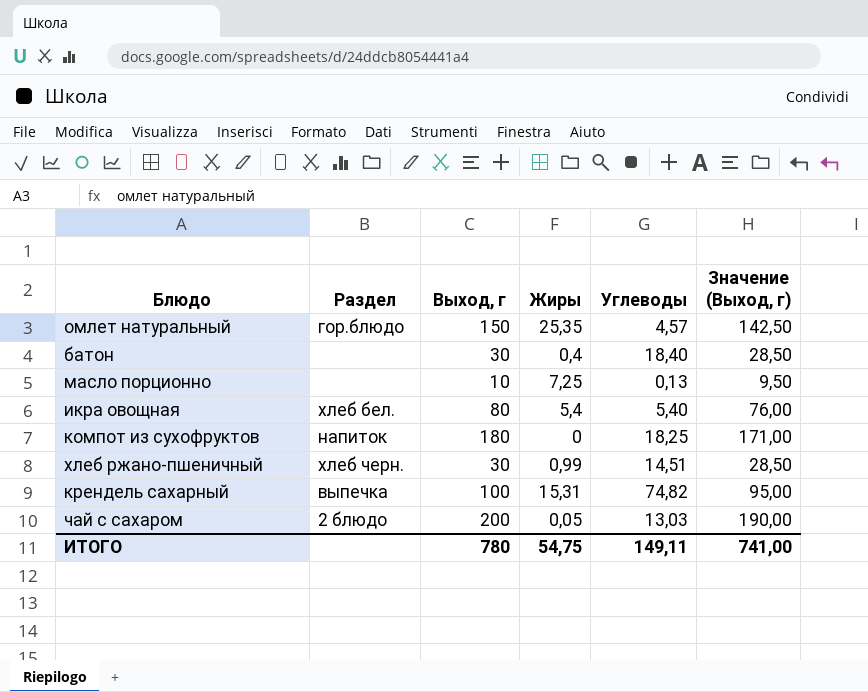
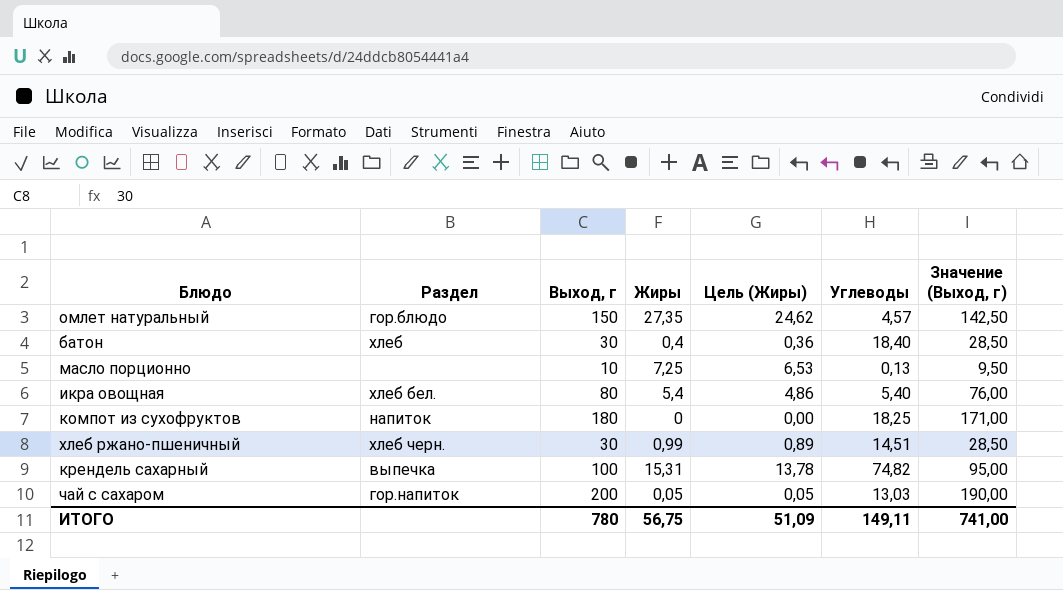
column Цель (Жиры) | formula: none -> [Жиры] * 0,9
омлет натуральный | Жиры: 25,35 -> 27,35
батон | Раздел: none -> хлеб
чай с сахаром | Раздел: 2 блюдо -> гор.напиток
ИТОГО | Жиры: 54,75 -> 56,75

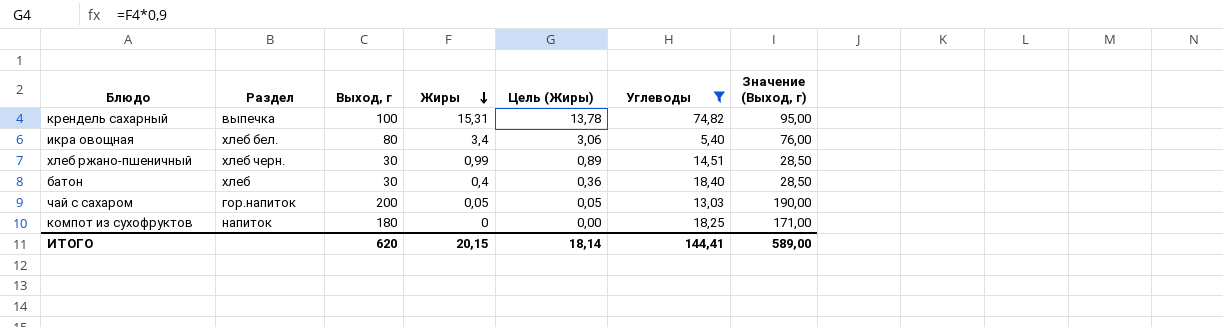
filter: none -> Углеводы >= 5,40
row order: none -> Жиры descending
икра овощная | Жиры: 5,4 -> 3,4
икра овощная | Цель (Жиры): 4,86 -> 3,06
ИТОГО | Выход, г: 780 -> 620
ИТОГО | Жиры: 56,75 -> 20,15
ИТОГО | Цель (Жиры): 51,09 -> 18,14
ИТОГО | Углеводы: 149,11 -> 144,41
ИТОГО | Значение (Выход, г): 741,00 -> 589,00

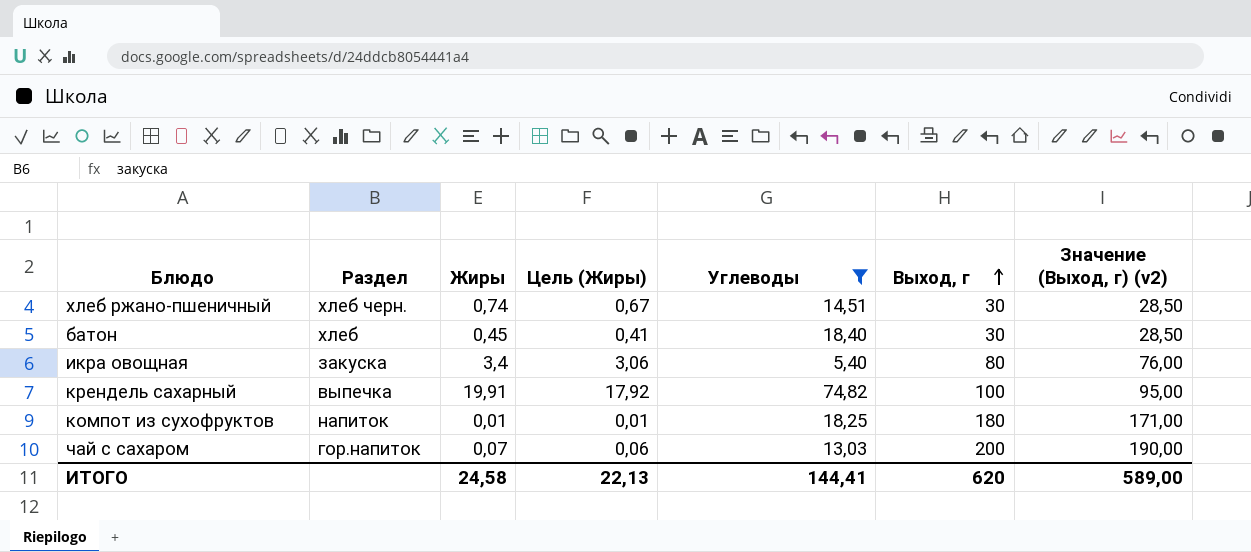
row order: Жиры descending -> Выход, г ascending
column Выход, г | position: 3 -> 6
column name: Значение (Выход, г) -> Значение (Выход, г) (v2)
хлеб ржано-пшеничный | Жиры: 0,99 -> 0,74
хлеб ржано-пшеничный | Цель (Жиры): 0,89 -> 0,67
батон | Жиры: 0,4 -> 0,45
батон | Цель (Жиры): 0,36 -> 0,41
икра овощная | Раздел: хлеб бел. -> закуска
крендель сахарный | Жиры: 15,31 -> 19,91
крендель сахарный | Цель (Жиры): 13,78 -> 17,92
компот из сухофруктов | Жиры: 0 -> 0,01
компот из сухофруктов | Цель (Жиры): 0,00 -> 0,01
чай с сахаром | Жиры: 0,05 -> 0,07
чай с сахаром | Цель (Жиры): 0,05 -> 0,06
ИТОГО | Жиры: 20,15 -> 24,58
ИТОГО | Цель (Жиры): 18,14 -> 22,13

